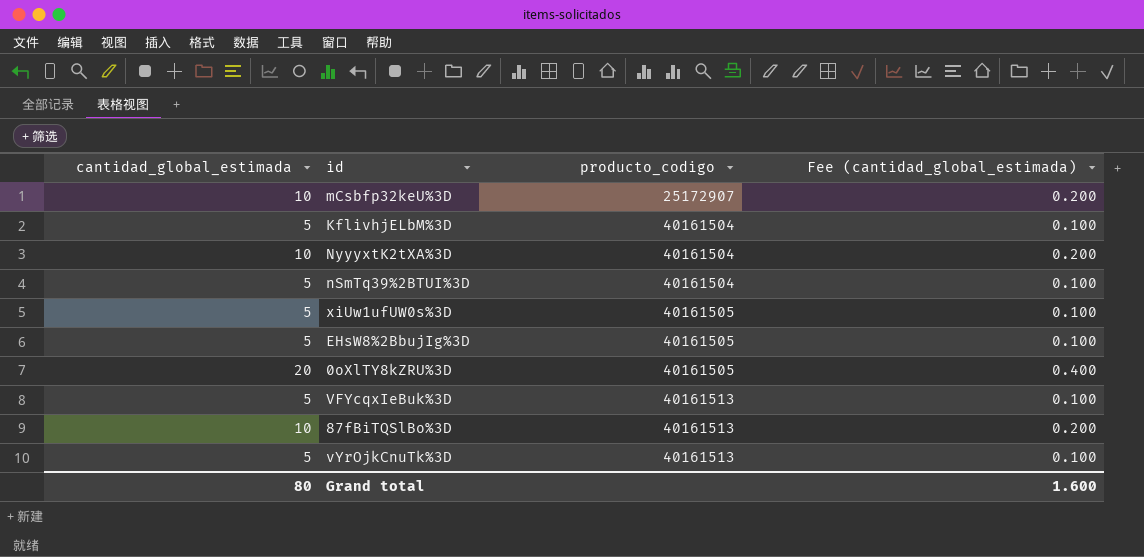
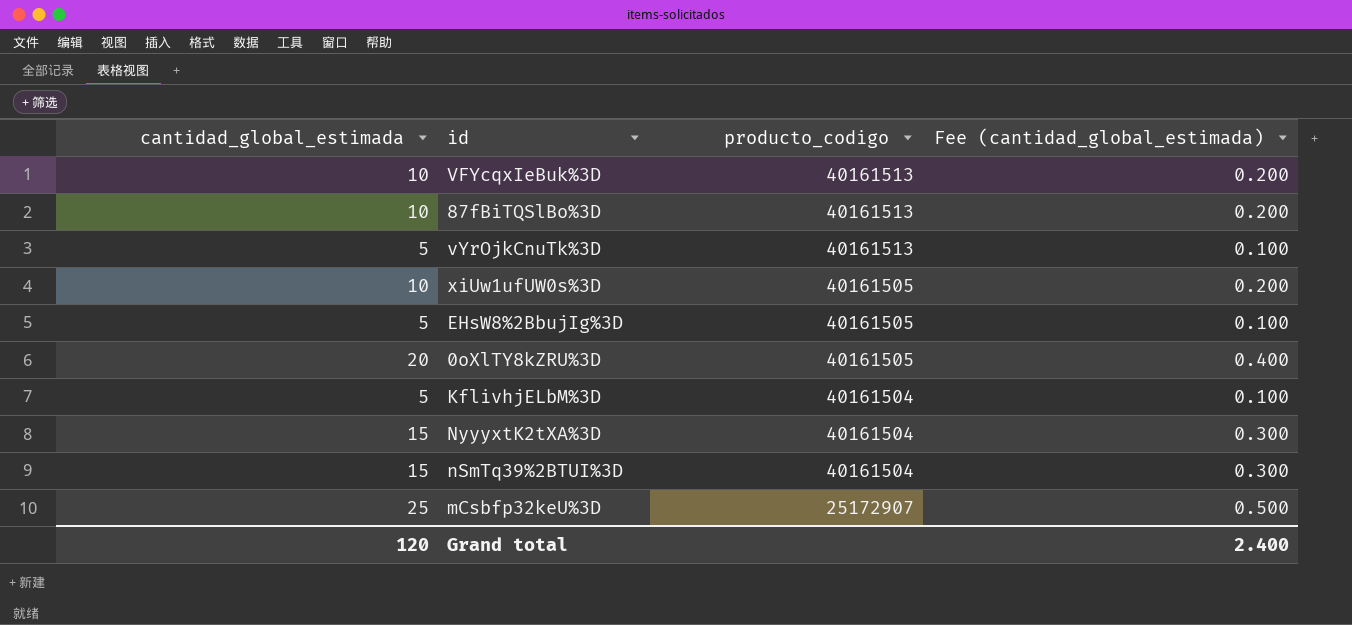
row order: producto_codigo ascending -> producto_codigo descending
VFYcqxIeBuk%3D | cantidad_global_estimada: 5 -> 10
VFYcqxIeBuk%3D | Fee (cantidad_global_estimada): 0.100 -> 0.200
xiUw1ufUW0s%3D | cantidad_global_estimada: 5 -> 10
xiUw1ufUW0s%3D | Fee (cantidad_global_estimada): 0.100 -> 0.200
NyyyxtK2tXA%3D | cantidad_global_estimada: 10 -> 15
NyyyxtK2tXA%3D | Fee (cantidad_global_estimada): 0.200 -> 0.300
nSmTq39%2BTUI%3D | cantidad_global_estimada: 5 -> 15
nSmTq39%2BTUI%3D | Fee (cantidad_global_estimada): 0.100 -> 0.300
mCsbfp32keU%3D | cantidad_global_estimada: 10 -> 25
mCsbfp32keU%3D | Fee (cantidad_global_estimada): 0.200 -> 0.500
Grand total | cantidad_global_estimada: 80 -> 120
Grand total | Fee (cantidad_global_estimada): 1.600 -> 2.400

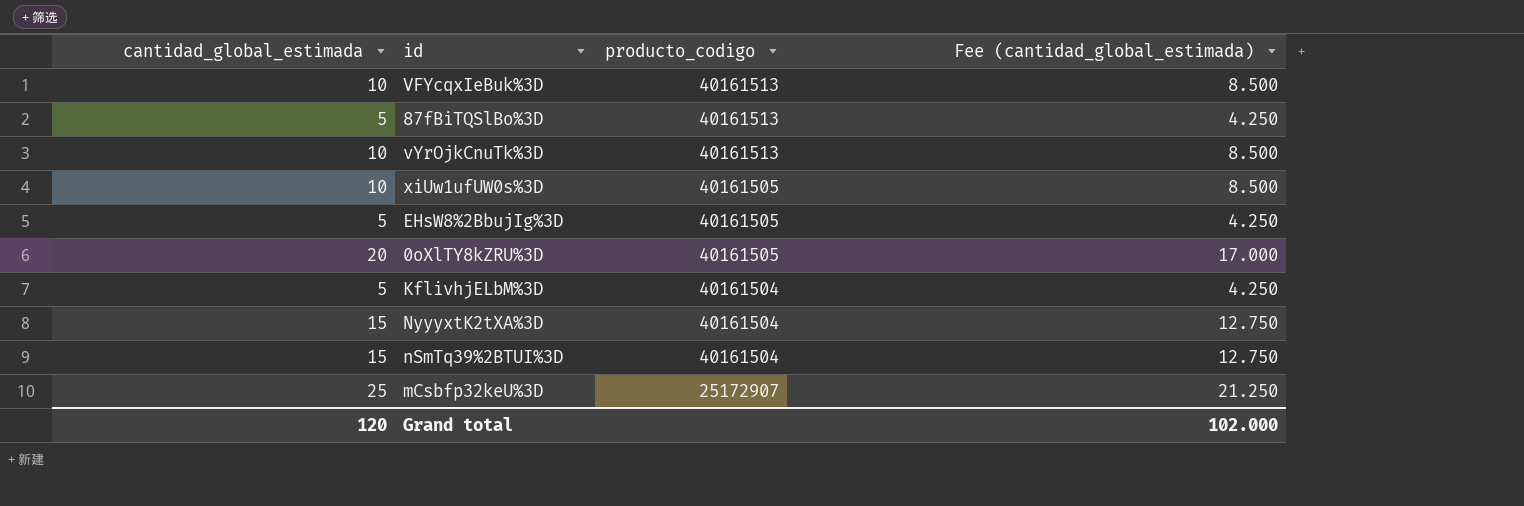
column Fee (cantidad_global_estimada) | formula: [cantidad_global_estimada] * 0.02 -> [cantidad_global_estimada] * 0.85
87fBiTQSlBo%3D | cantidad_global_estimada: 10 -> 5
vYrOjkCnuTk%3D | cantidad_global_estimada: 5 -> 10
Grand total | Fee (cantidad_global_estimada): 2.400 -> 102.000

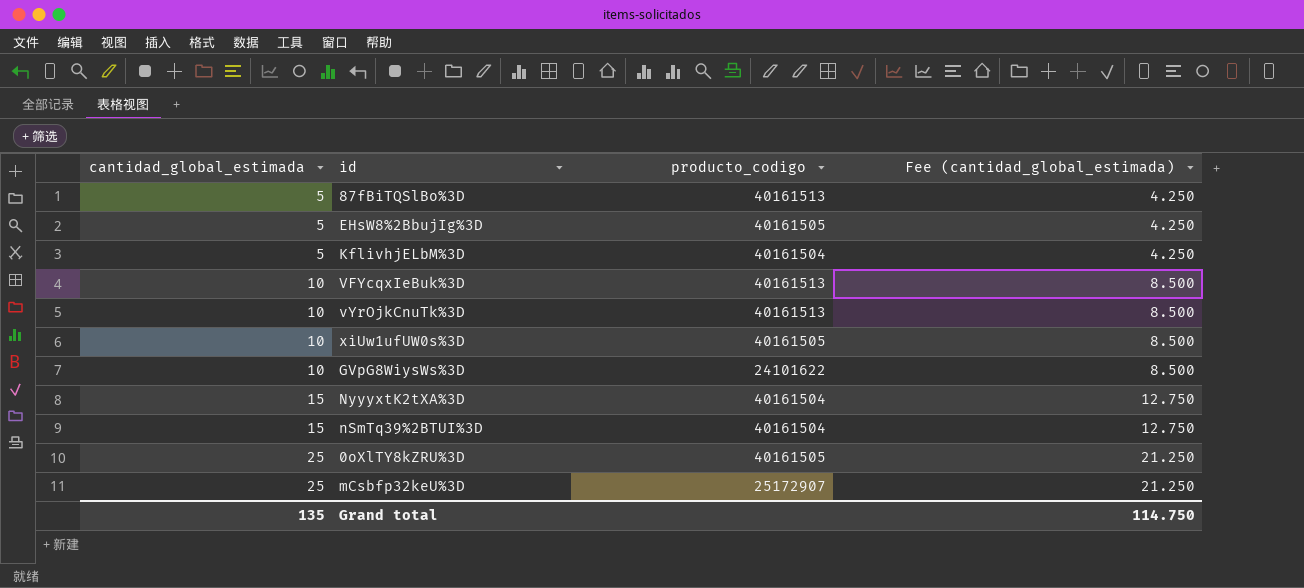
row order: producto_codigo descending -> cantidad_global_estimada ascending
row GVpG8WiysWs%3D: none -> 10 | 24101622 | 8.500
0oXlTY8kZRU%3D | cantidad_global_estimada: 20 -> 25
0oXlTY8kZRU%3D | Fee (cantidad_global_estimada): 17.000 -> 21.250
Grand total | cantidad_global_estimada: 120 -> 135
Grand total | Fee (cantidad_global_estimada): 102.000 -> 114.750

